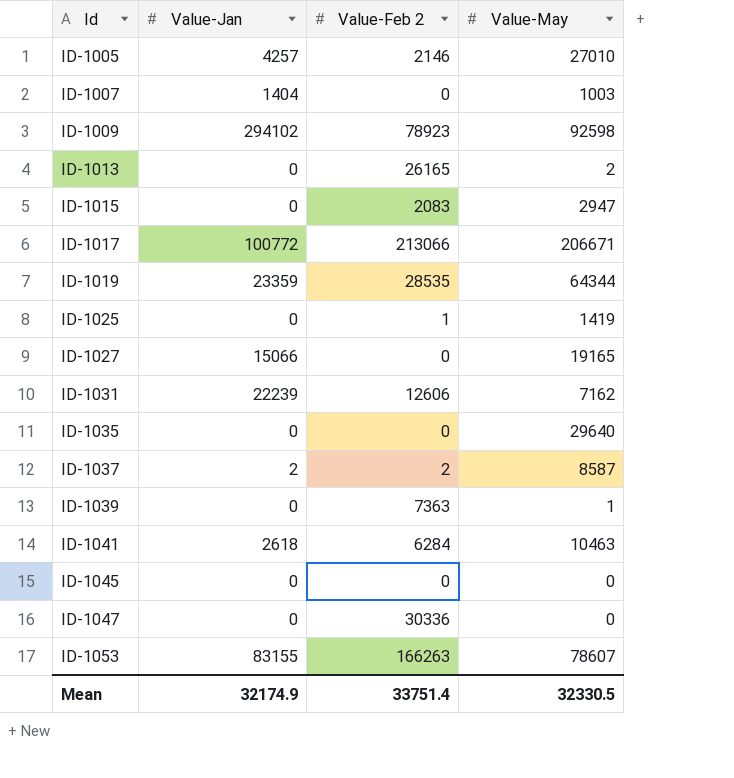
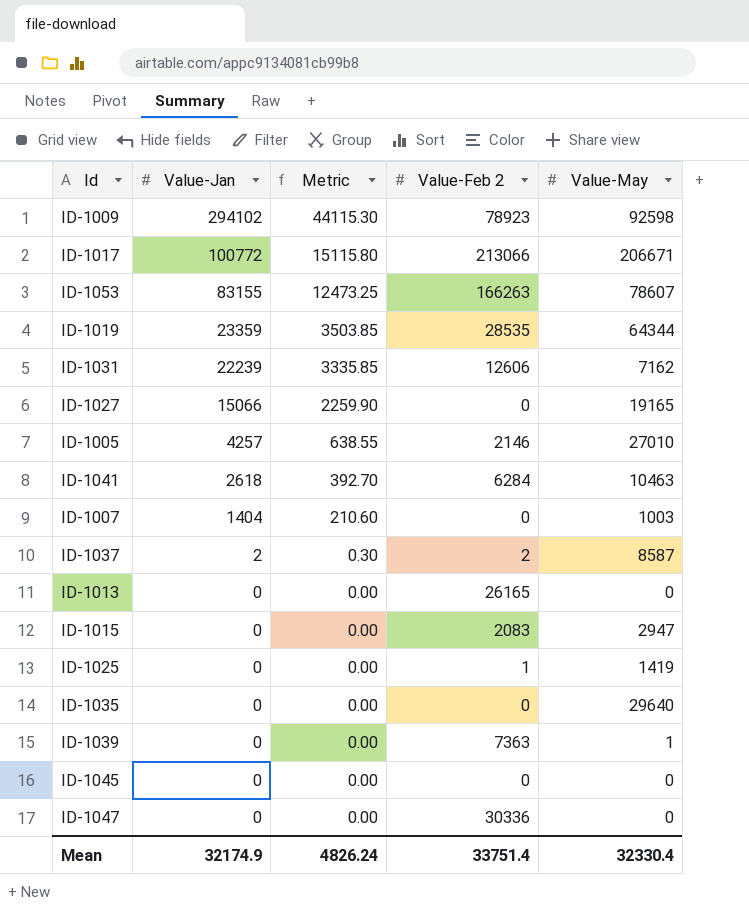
row order: Id ascending -> Value-Jan descending
column Metric | formula: none -> [Value-Jan] * 0.15
ID-1013 | Value-May: 2 -> 0
Mean | Value-May: 32330.5 -> 32330.4

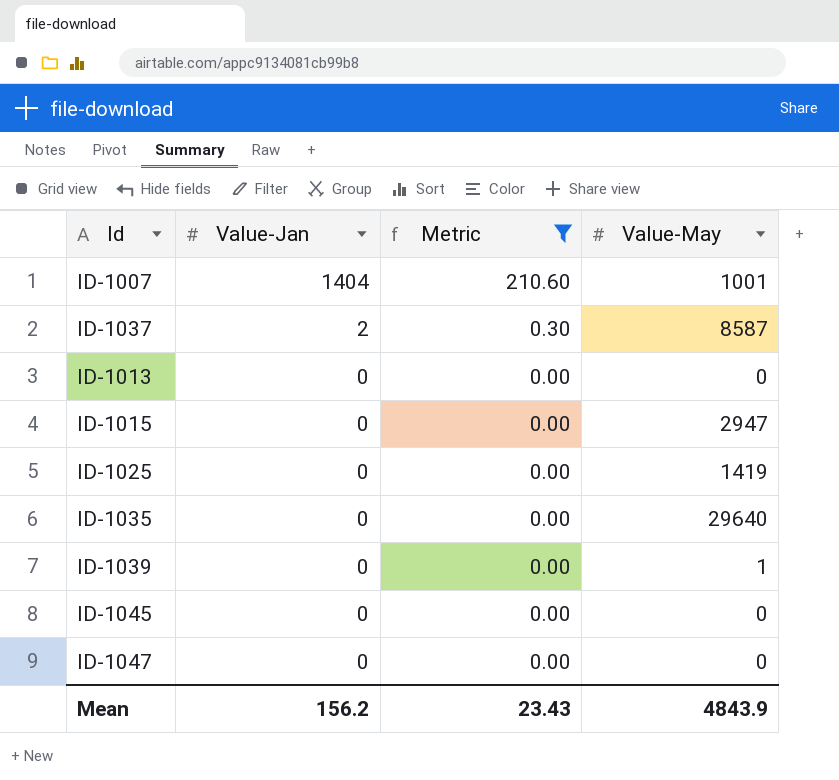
filter: none -> Metric <= 210.60
column Value-Feb 2 | position: 4 -> none
ID-1007 | Value-May: 1003 -> 1001
Mean | Value-Jan: 32174.9 -> 156.2
Mean | Metric: 4826.24 -> 23.43
Mean | Value-May: 32330.4 -> 4843.9

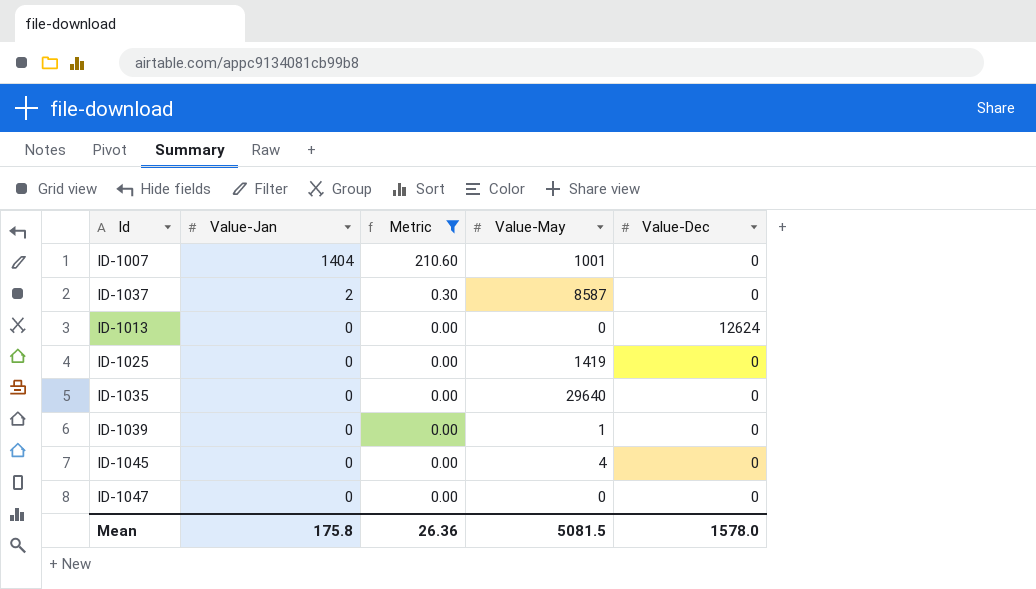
column Value-Dec | position: none -> 5
row ID-1015: 0 | 0.00 | 2947 -> none
ID-1045 | Value-May: 0 -> 4
Mean | Value-Jan: 156.2 -> 175.8
Mean | Metric: 23.43 -> 26.36
Mean | Value-May: 4843.9 -> 5081.5

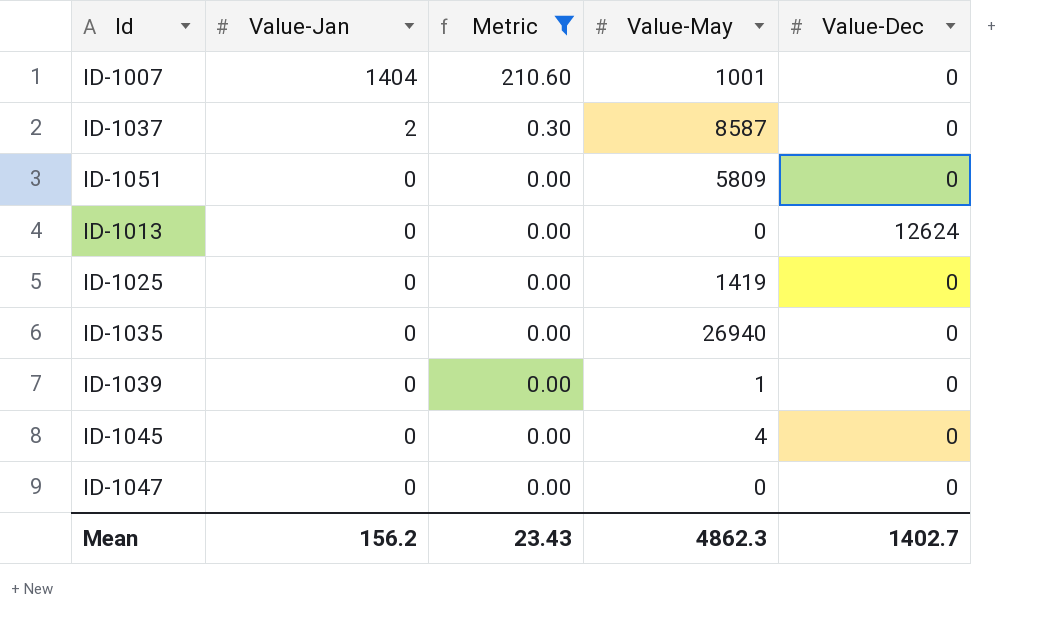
row ID-1051: none -> 0 | 0.00 | 5809 | 0
ID-1035 | Value-May: 29640 -> 26940
Mean | Value-Jan: 175.8 -> 156.2
Mean | Metric: 26.36 -> 23.43
Mean | Value-May: 5081.5 -> 4862.3
Mean | Value-Dec: 1578.0 -> 1402.7

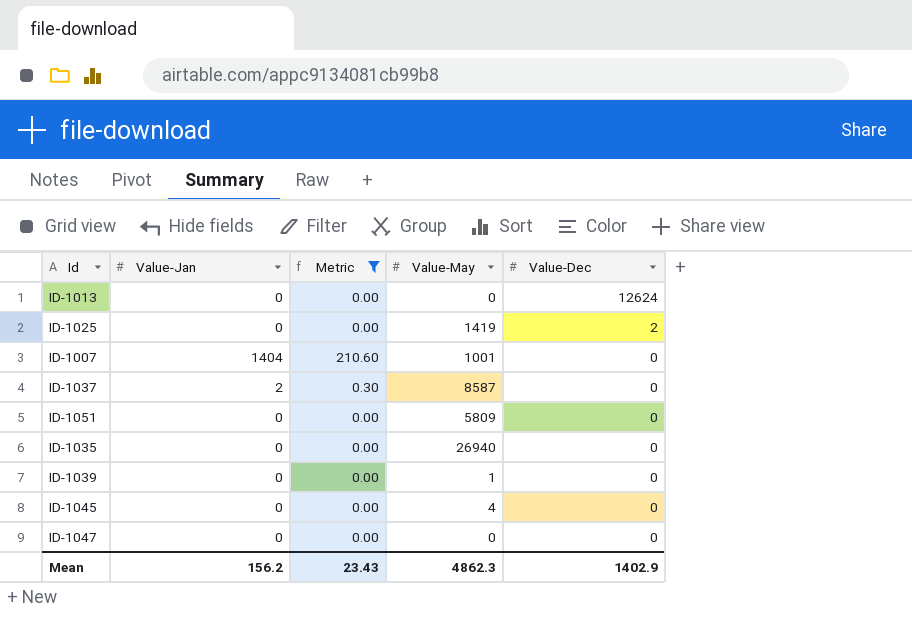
row order: Value-Jan descending -> Value-Dec descending
ID-1025 | Value-Dec: 0 -> 2
Mean | Value-Dec: 1402.7 -> 1402.9

